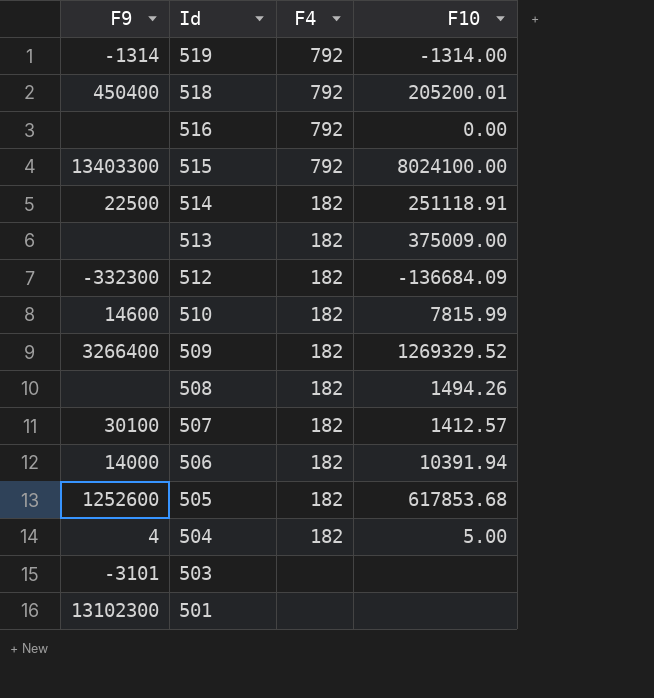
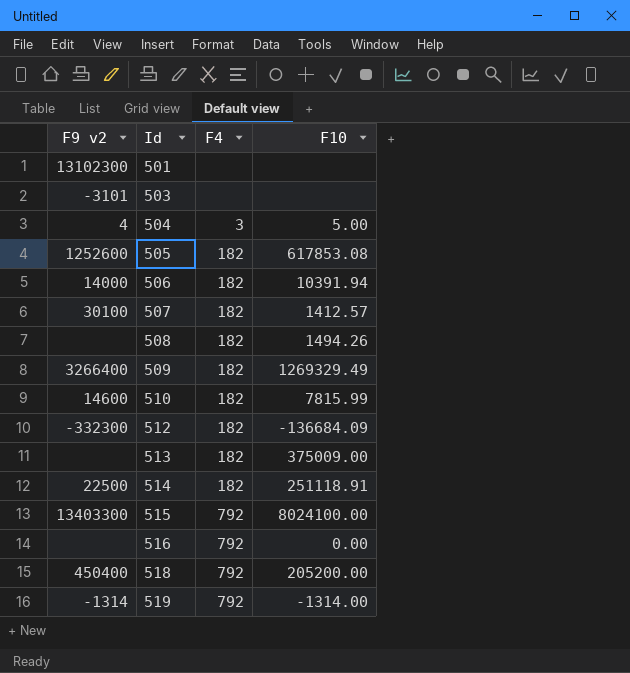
row order: Id descending -> Id ascending
column name: F9 -> F9 v2
504 | F4: 182 -> 3
505 | F10: 617853.68 -> 617853.08
509 | F10: 1269329.52 -> 1269329.49
518 | F10: 205200.01 -> 205200.00

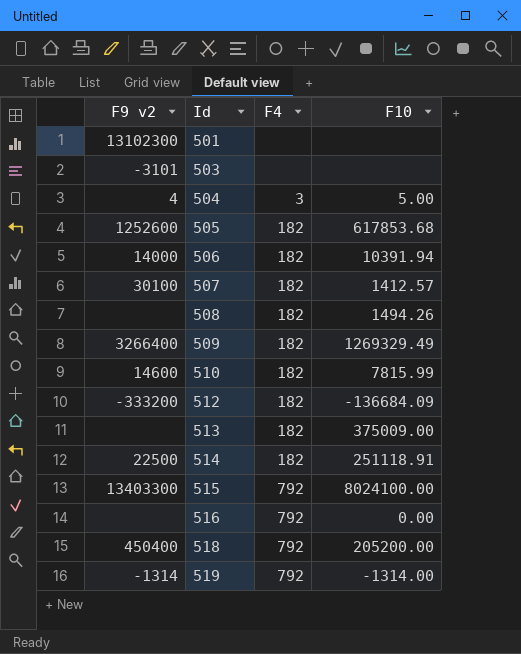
505 | F10: 617853.08 -> 617853.68
512 | F9 v2: -332300 -> -333200

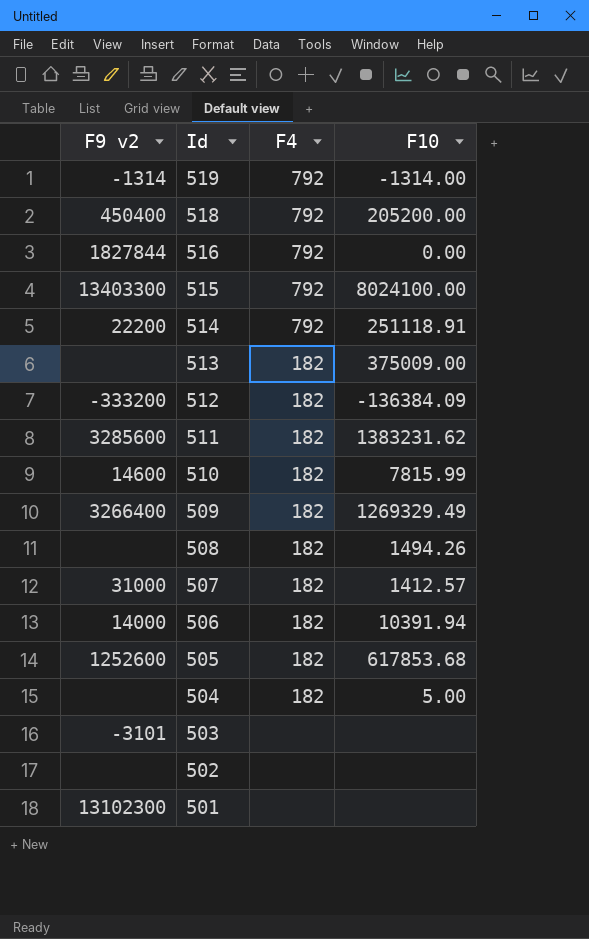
row order: Id ascending -> Id descending
516 | F9 v2: none -> 1827844
514 | F9 v2: 22500 -> 22200
514 | F4: 182 -> 792
512 | F10: -136684.09 -> -136384.09
row 511: none -> 3285600 | 182 | 1383231.62
507 | F9 v2: 30100 -> 31000
504 | F9 v2: 4 -> none
504 | F4: 3 -> 182
row 502: none -> none | none | none

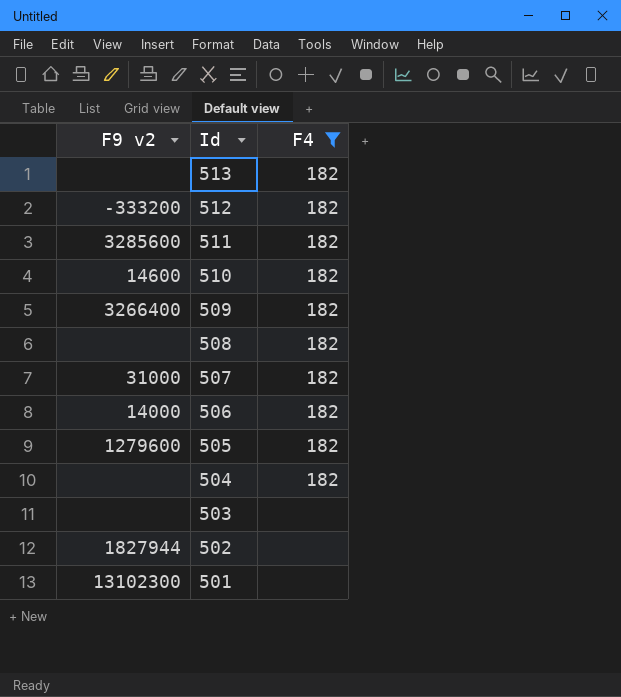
filter: none -> F4 != 792
column F10 | position: 4 -> none
505 | F9 v2: 1252600 -> 1279600
503 | F9 v2: -3101 -> none
502 | F9 v2: none -> 1827944

